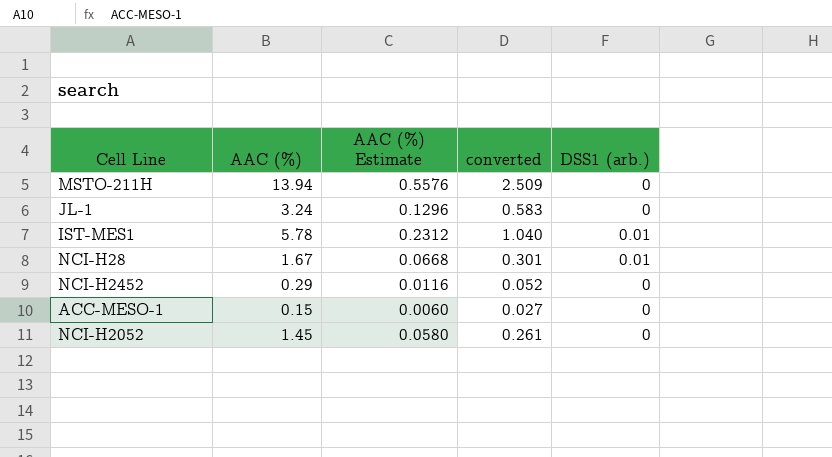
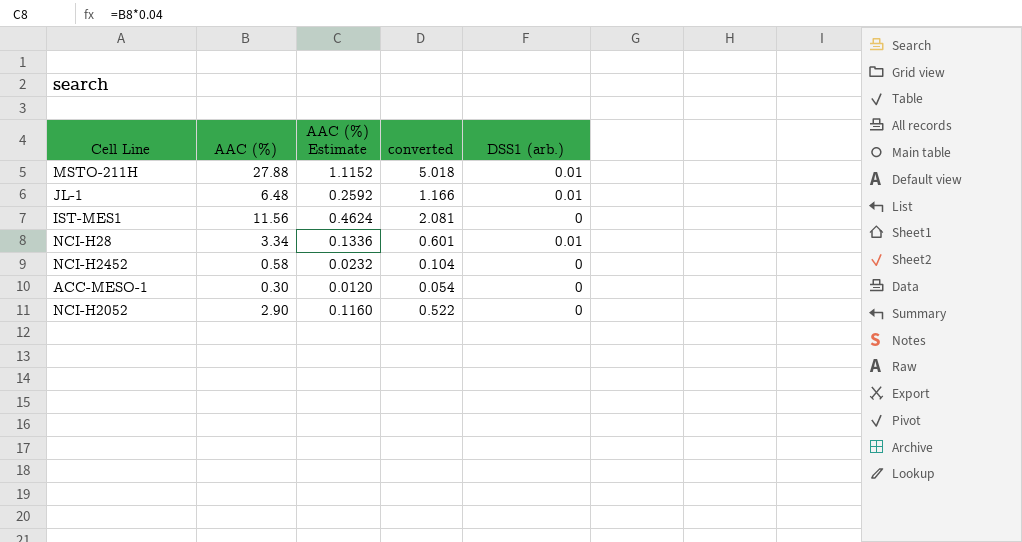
MSTO-211H | AAC (%): 13.94 -> 27.88
MSTO-211H | AAC (%) Estimate: 0.5576 -> 1.1152
MSTO-211H | converted: 2.509 -> 5.018
MSTO-211H | DSS1 (arb.): 0 -> 0.01
JL-1 | AAC (%): 3.24 -> 6.48
JL-1 | AAC (%) Estimate: 0.1296 -> 0.2592
JL-1 | converted: 0.583 -> 1.166
JL-1 | DSS1 (arb.): 0 -> 0.01
IST-MES1 | AAC (%): 5.78 -> 11.56
IST-MES1 | AAC (%) Estimate: 0.2312 -> 0.4624
IST-MES1 | converted: 1.040 -> 2.081
IST-MES1 | DSS1 (arb.): 0.01 -> 0
NCI-H28 | AAC (%): 1.67 -> 3.34
NCI-H28 | AAC (%) Estimate: 0.0668 -> 0.1336
NCI-H28 | converted: 0.301 -> 0.601
NCI-H2452 | AAC (%): 0.29 -> 0.58
NCI-H2452 | AAC (%) Estimate: 0.0116 -> 0.0232
NCI-H2452 | converted: 0.052 -> 0.104
ACC-MESO-1 | AAC (%): 0.15 -> 0.30
ACC-MESO-1 | AAC (%) Estimate: 0.0060 -> 0.0120
ACC-MESO-1 | converted: 0.027 -> 0.054
NCI-H2052 | AAC (%): 1.45 -> 2.90
NCI-H2052 | AAC (%) Estimate: 0.0580 -> 0.1160
NCI-H2052 | converted: 0.261 -> 0.522

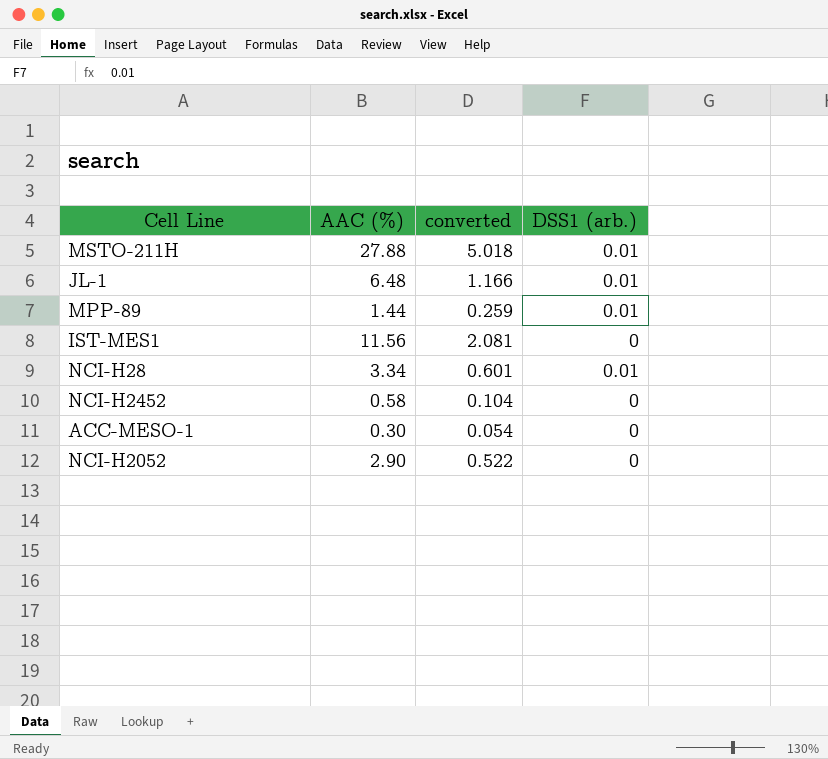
column AAC (%) Estimate | formula: [AAC (%)] * 0.04 -> none
row MPP-89: none -> 1.44 | 0.259 | 0.01

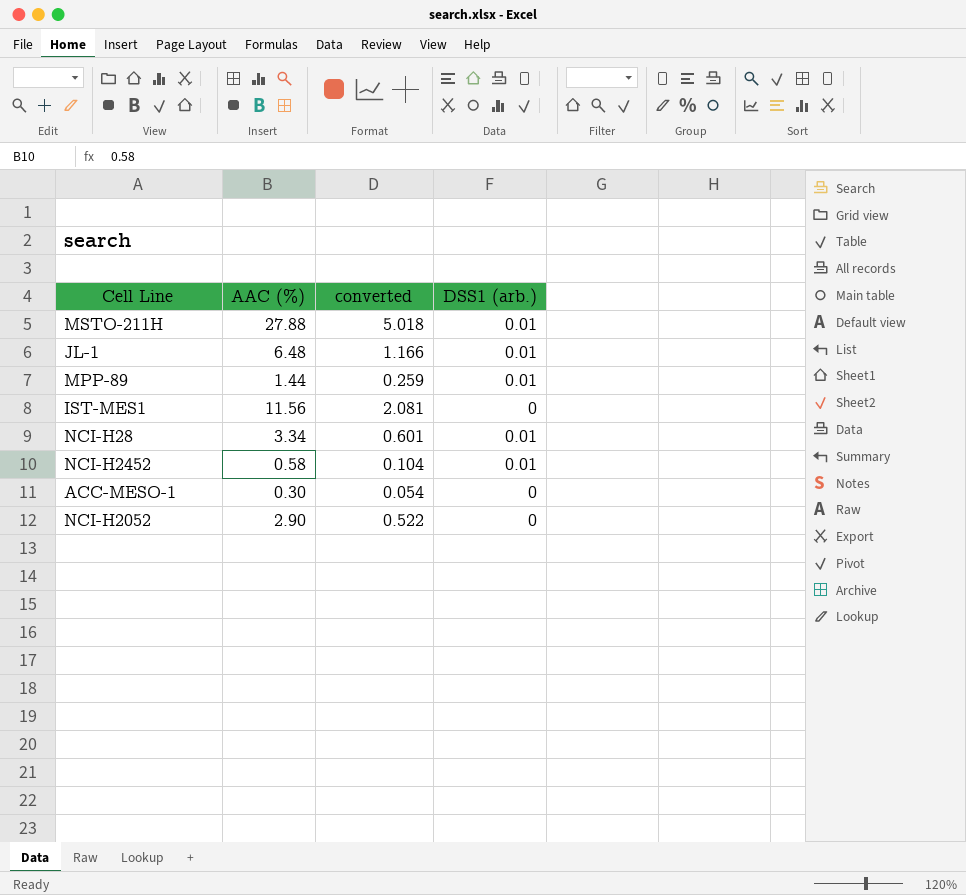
NCI-H2452 | DSS1 (arb.): 0 -> 0.01

